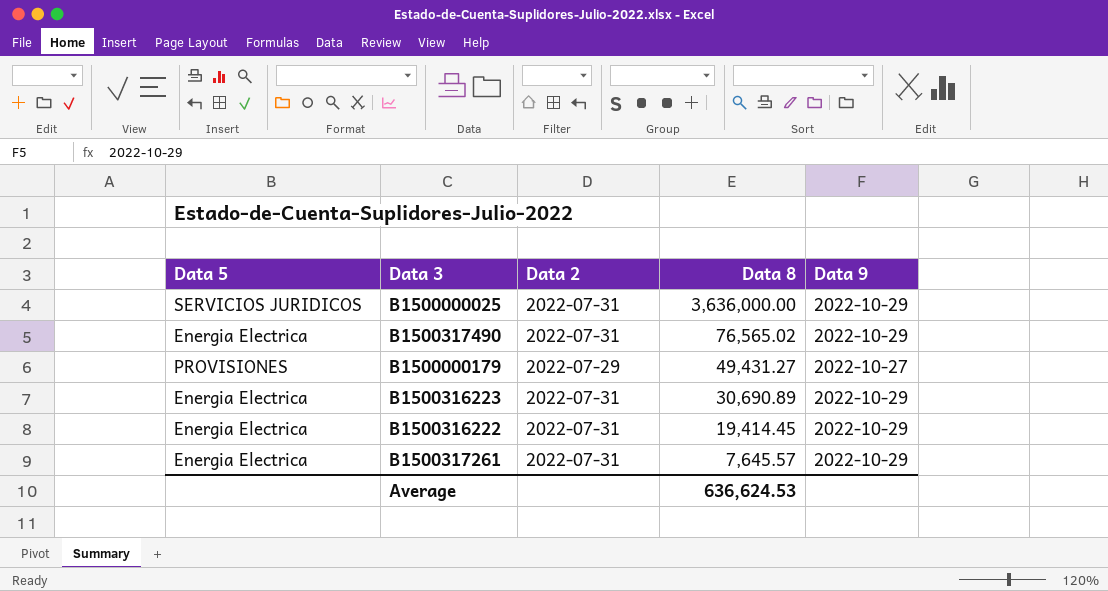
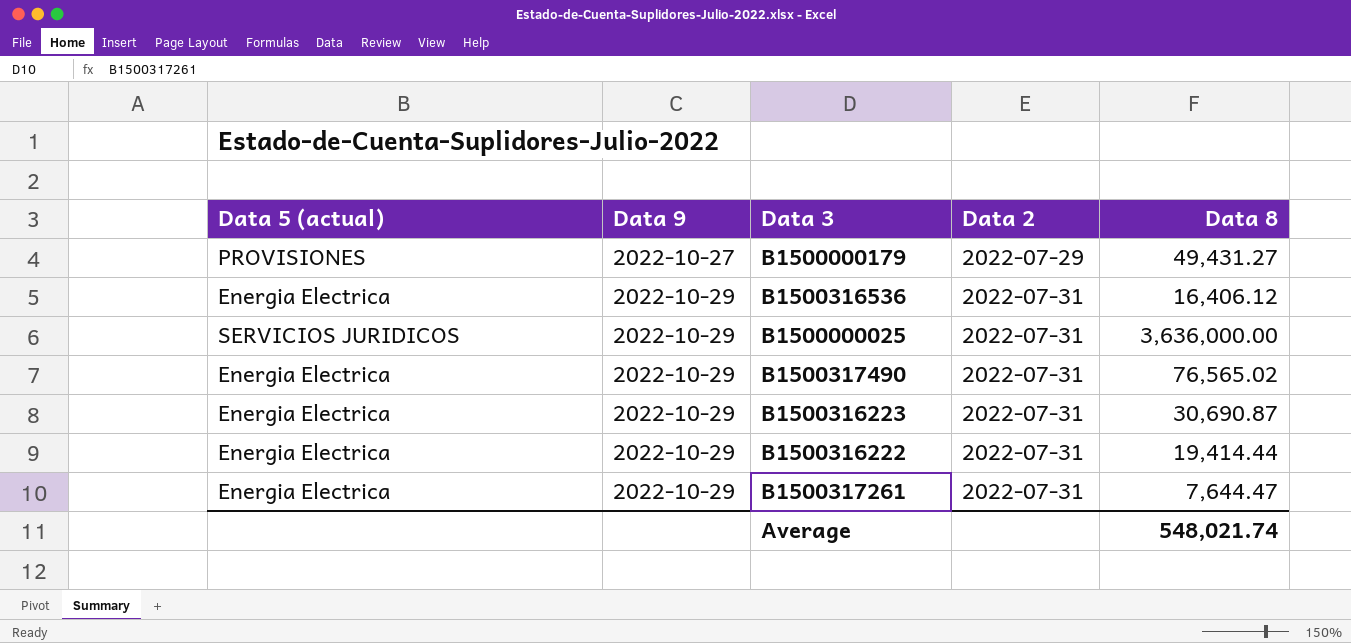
row order: Data 8 descending -> Data 9 ascending
column name: Data 5 -> Data 5 (actual)
column Data 9 | position: 5 -> 2
row B1500316536: none -> Energia Electrica | 2022-10-29 | 2022-07-31 | 16,406.12
B1500316223 | Data 8: 30,690.89 -> 30,690.87
B1500316222 | Data 8: 19,414.45 -> 19,414.44
B1500317261 | Data 8: 7,645.57 -> 7,644.47
Average | Data 8: 636,624.53 -> 548,021.74

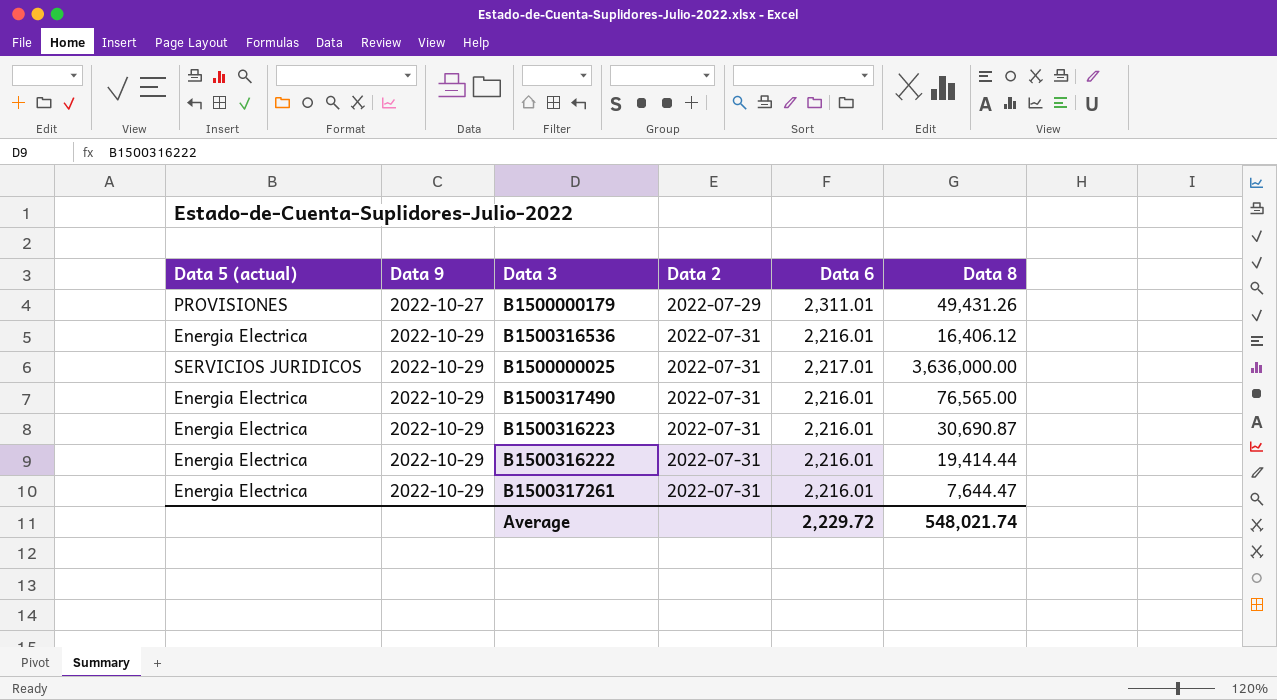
column Data 6 | position: none -> 5
B1500000179 | Data 8: 49,431.27 -> 49,431.26
B1500317490 | Data 8: 76,565.02 -> 76,565.00

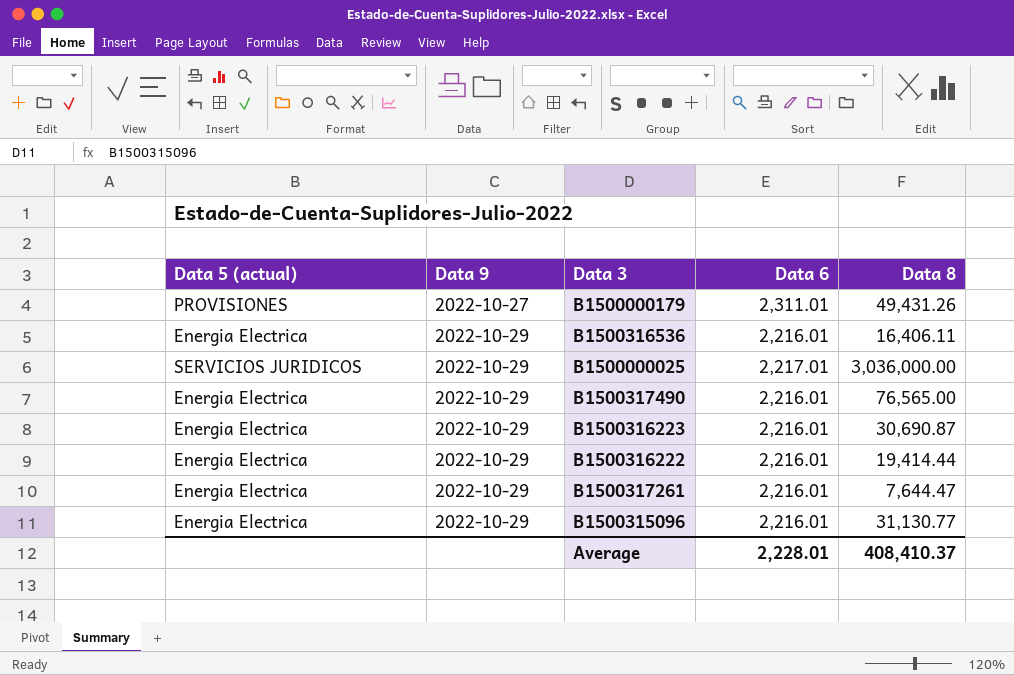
column Data 2 | position: 4 -> none
B1500316536 | Data 8: 16,406.12 -> 16,406.11
B1500000025 | Data 8: 3,636,000.00 -> 3,036,000.00
row B1500315096: none -> Energia Electrica | 2022-10-29 | 2,216.01 | 31,130.77
Average | Data 6: 2,229.72 -> 2,228.01
Average | Data 8: 548,021.74 -> 408,410.37

